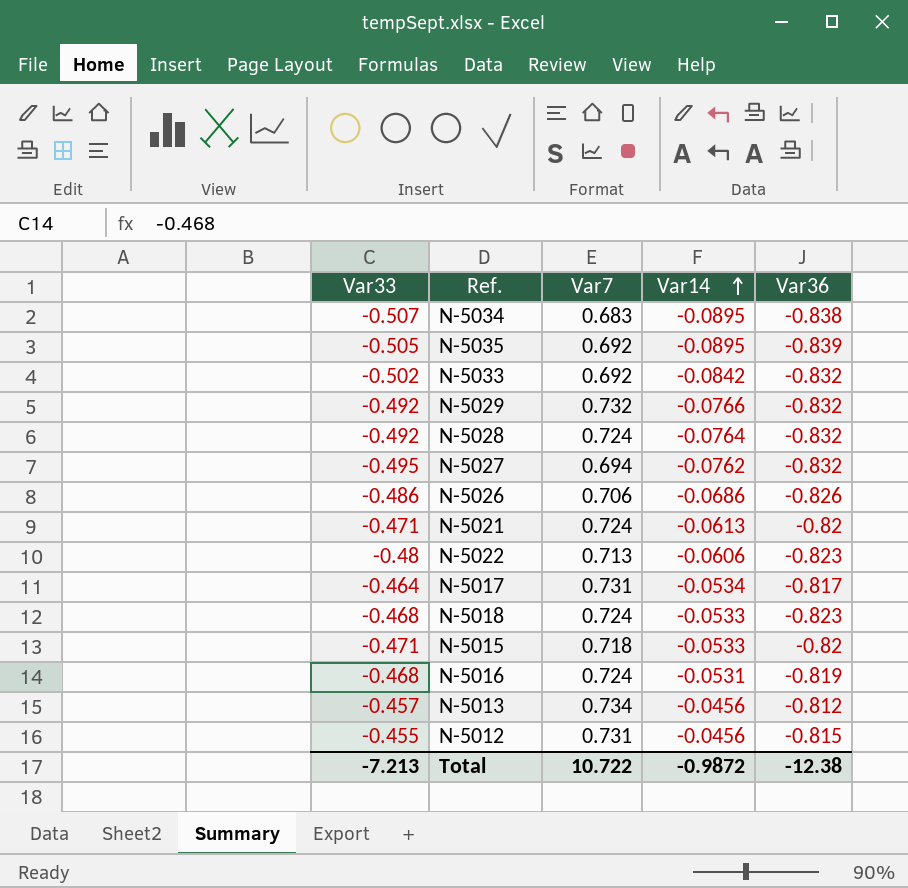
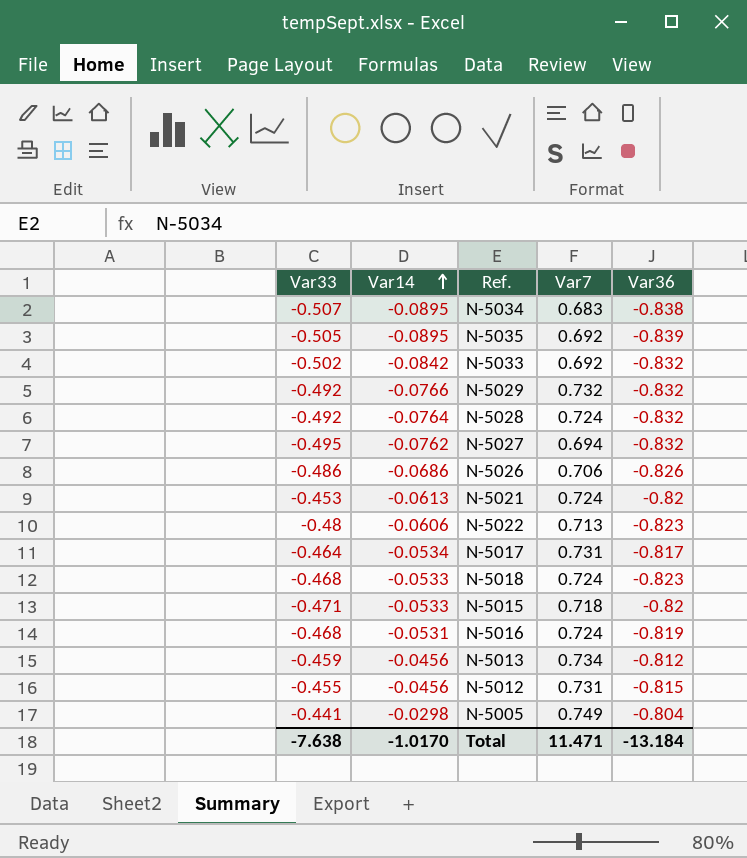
column Var14 | position: 4 -> 2
N-5021 | Var33: -0.471 -> -0.453
N-5013 | Var33: -0.457 -> -0.459
row N-5005: none -> -0.441 | -0.0298 | 0.749 | -0.804
Total | Var33: -7.213 -> -7.638
Total | Var14: -0.9872 -> -1.0170
Total | Var7: 10.722 -> 11.471
Total | Var36: -12.38 -> -13.184

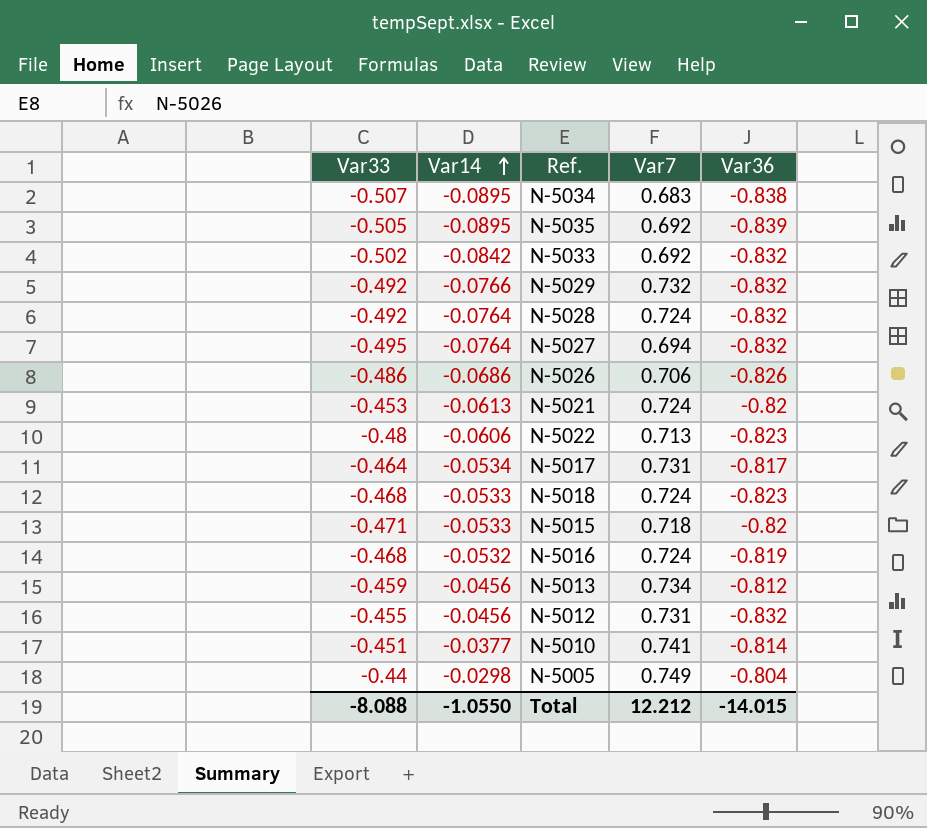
N-5027 | Var14: -0.0762 -> -0.0764
N-5016 | Var14: -0.0531 -> -0.0532
N-5012 | Var36: -0.815 -> -0.832
row N-5010: none -> -0.451 | -0.0377 | 0.741 | -0.814
N-5005 | Var33: -0.441 -> -0.44
Total | Var33: -7.638 -> -8.088
Total | Var14: -1.0170 -> -1.0550
Total | Var7: 11.471 -> 12.212
Total | Var36: -13.184 -> -14.015

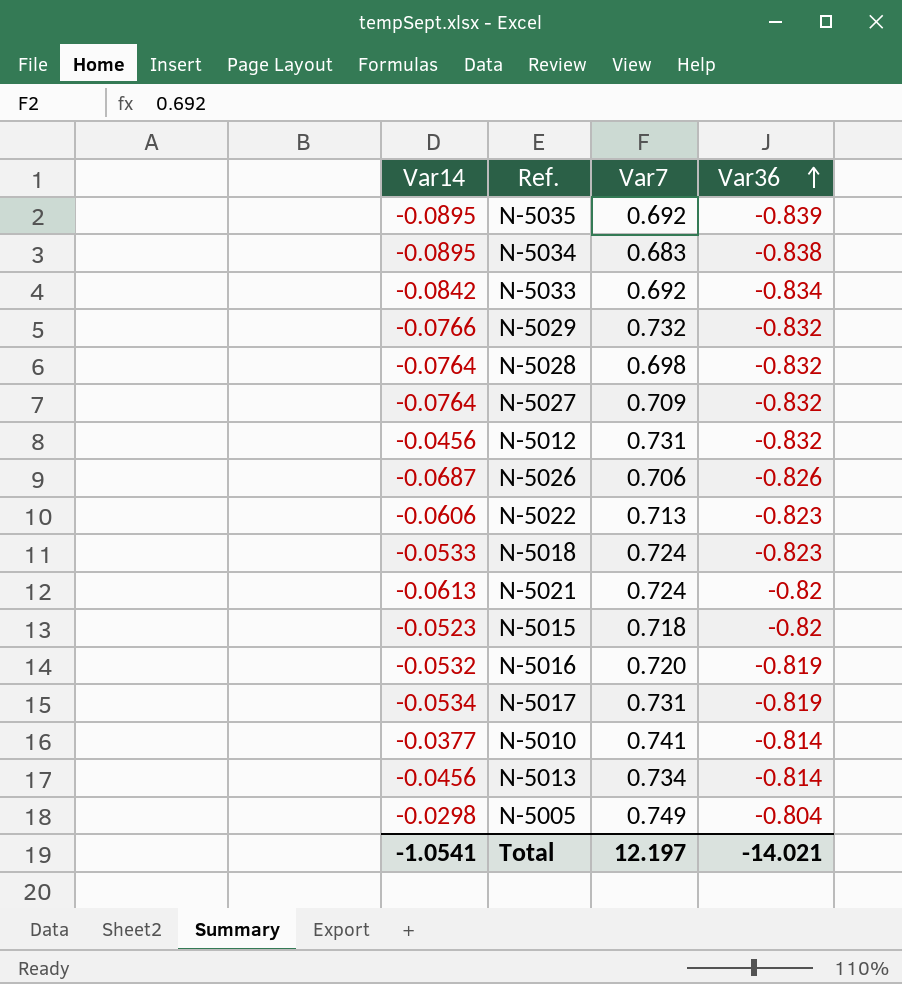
row order: Var14 ascending -> Var36 ascending
column Var33 | position: 1 -> none
N-5033 | Var36: -0.832 -> -0.834
N-5028 | Var7: 0.724 -> 0.698
N-5027 | Var7: 0.694 -> 0.709
N-5026 | Var14: -0.0686 -> -0.0687
N-5015 | Var14: -0.0533 -> -0.0523
N-5016 | Var7: 0.724 -> 0.720
N-5017 | Var36: -0.817 -> -0.819
N-5013 | Var36: -0.812 -> -0.814
Total | Var14: -1.0550 -> -1.0541
Total | Var7: 12.212 -> 12.197
Total | Var36: -14.015 -> -14.021

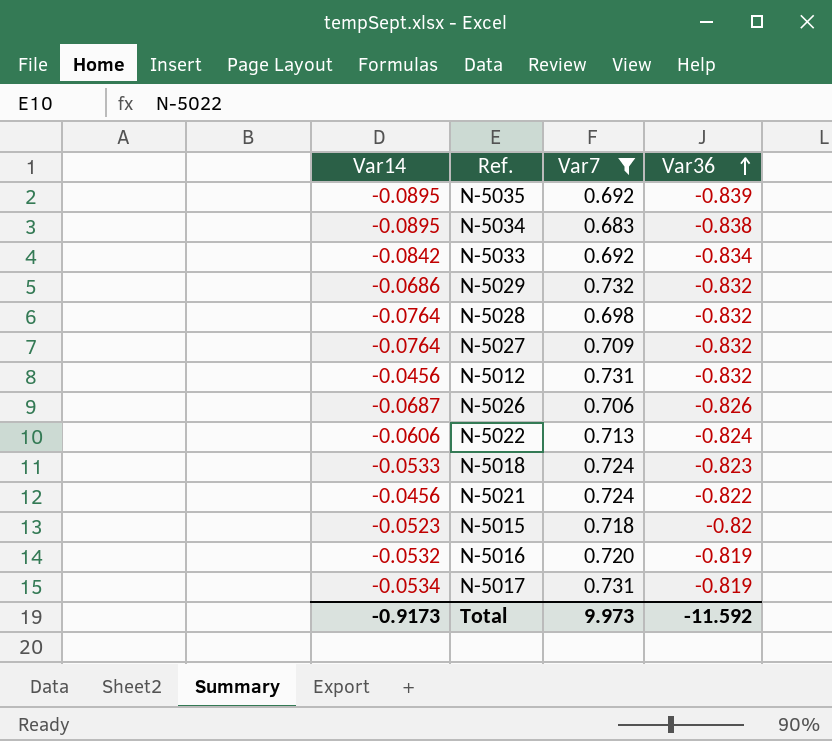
filter: none -> Var7 <= 0.732
N-5029 | Var14: -0.0766 -> -0.0686
N-5022 | Var36: -0.823 -> -0.824
N-5021 | Var14: -0.0613 -> -0.0456
N-5021 | Var36: -0.82 -> -0.822
Total | Var14: -1.0541 -> -0.9173
Total | Var7: 12.197 -> 9.973
Total | Var36: -14.021 -> -11.592

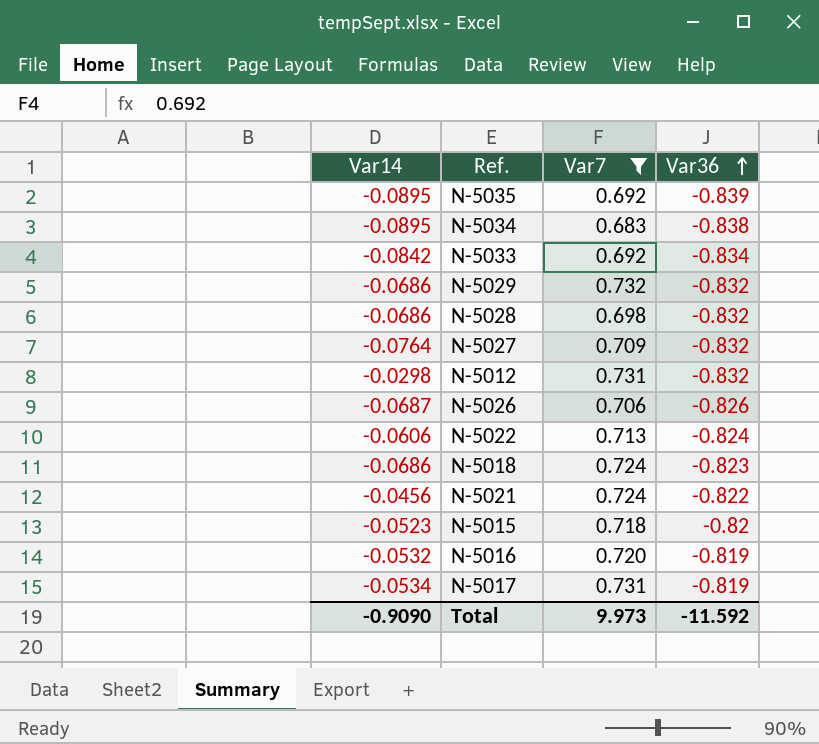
N-5028 | Var14: -0.0764 -> -0.0686
N-5012 | Var14: -0.0456 -> -0.0298
N-5018 | Var14: -0.0533 -> -0.0686
Total | Var14: -0.9173 -> -0.9090

